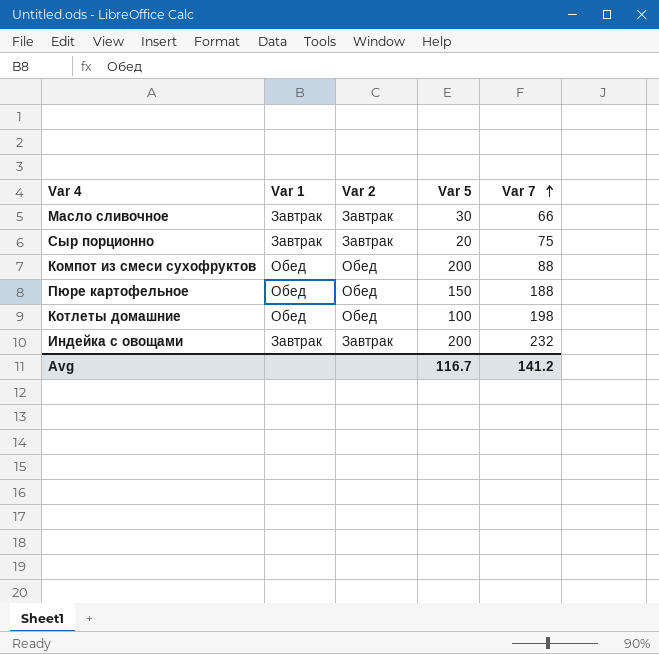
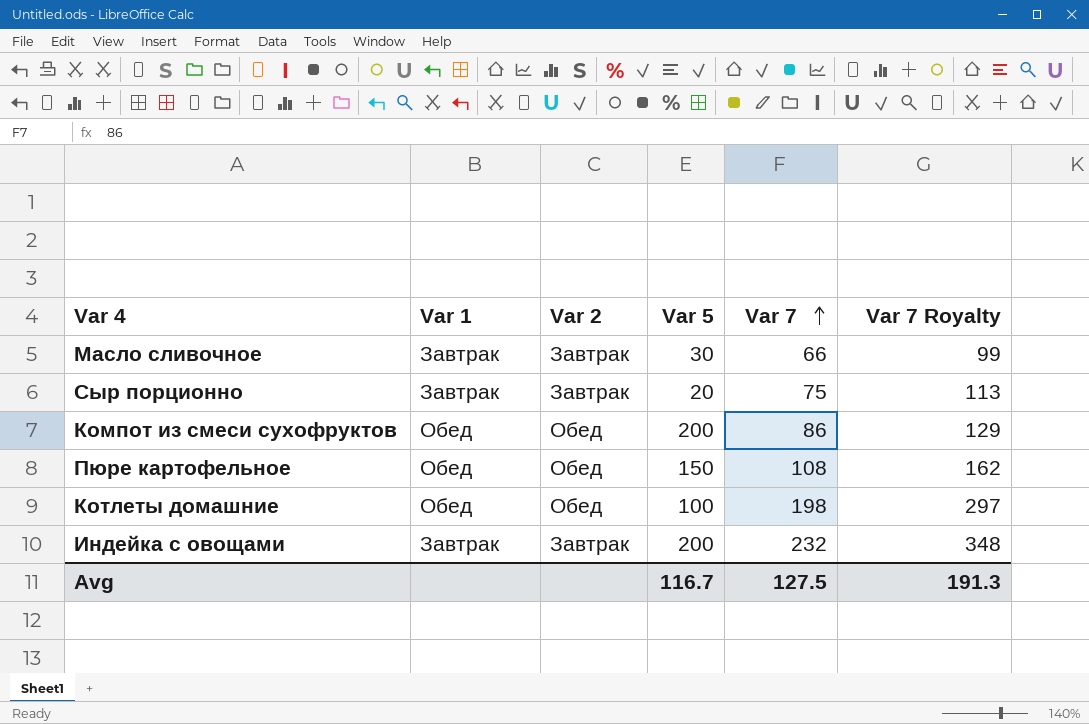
column Var 7 Royalty | formula: none -> [Var 7] * 1.5
Компот из смеси сухофруктов | Var 7: 88 -> 86
Пюре картофельное | Var 7: 188 -> 108
Avg | Var 7: 141.2 -> 127.5

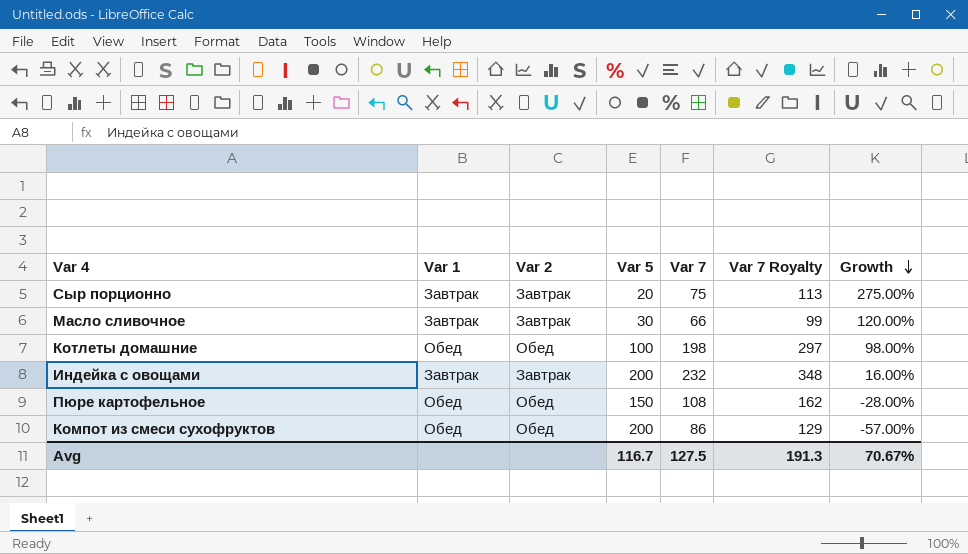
row order: Var 7 ascending -> Growth descending
column Growth | formula: none -> ([Var 7] - [Var 5]) / [Var 5]

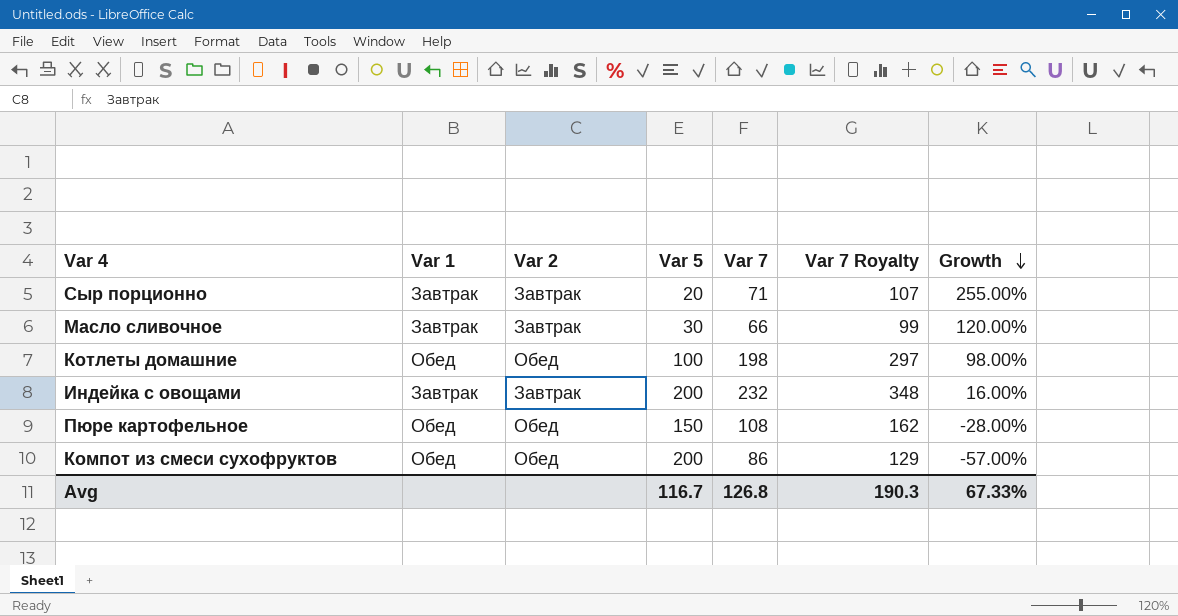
Сыр порционно | Var 7: 75 -> 71
Сыр порционно | Var 7 Royalty: 113 -> 107
Сыр порционно | Growth: 275.00% -> 255.00%
Avg | Var 7: 127.5 -> 126.8
Avg | Var 7 Royalty: 191.3 -> 190.3
Avg | Growth: 70.67% -> 67.33%

